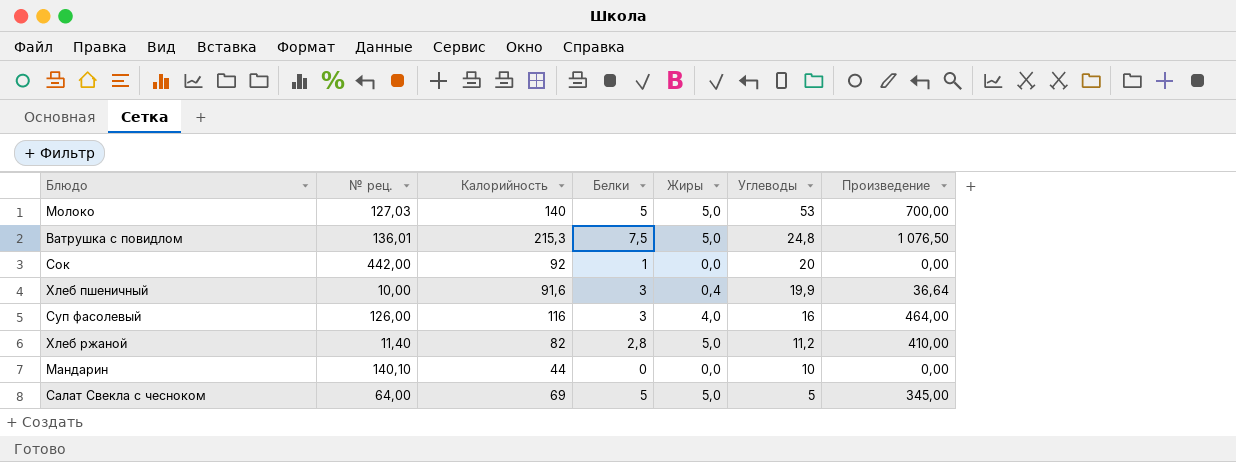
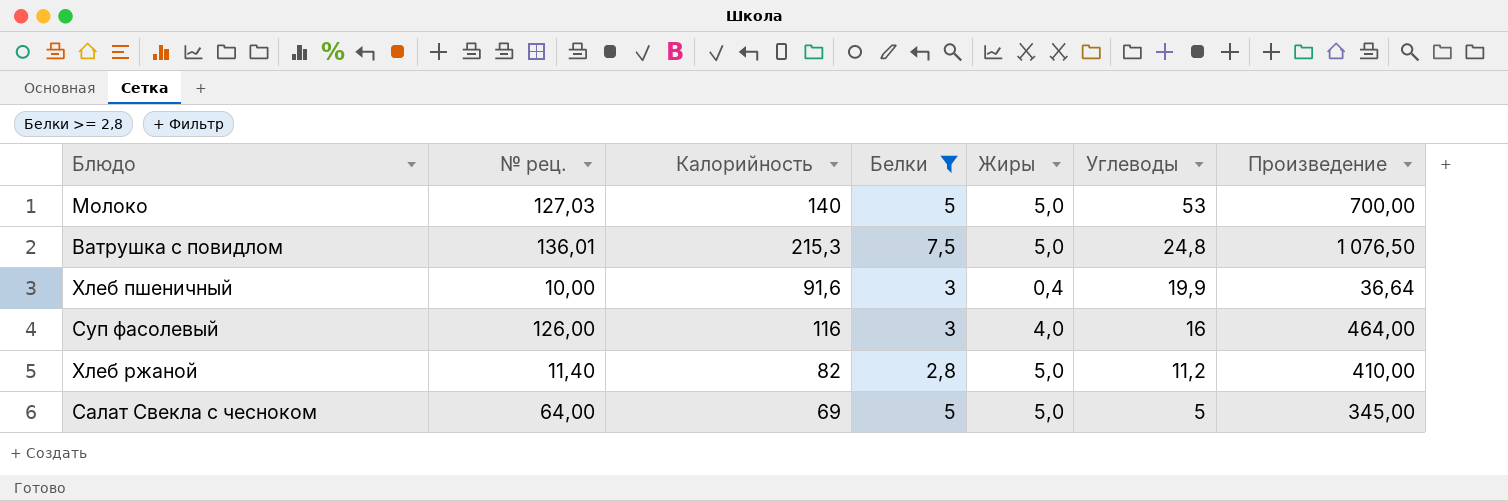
filter: none -> Белки >= 2,8

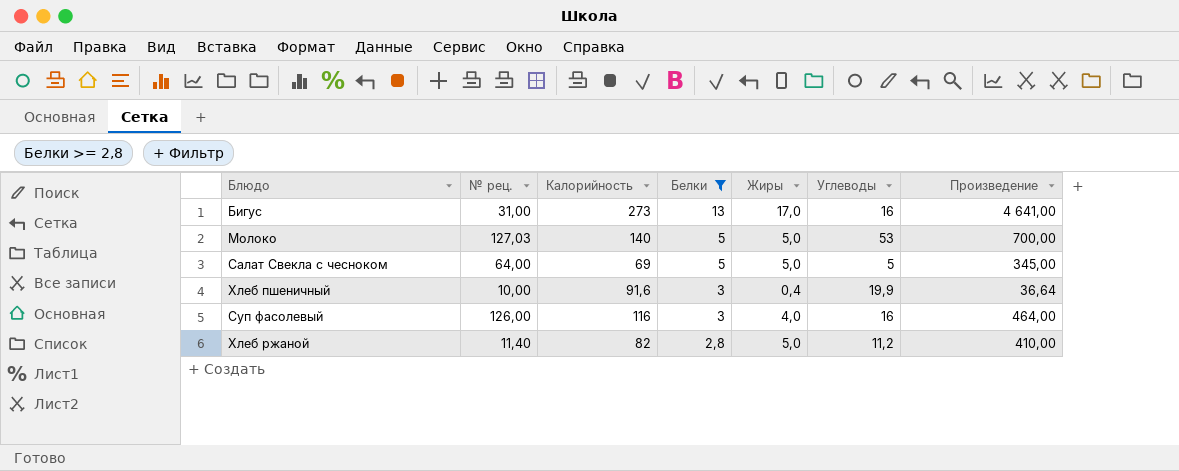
row order: Углеводы descending -> Белки descending
row Ватрушка с повидлом: 136,01 | 215,3 | 7,5 | 5,0 | 24,8 | 1 076,50 -> none
row Бигус: none -> 31,00 | 273 | 13 | 17,0 | 16 | 4 641,00

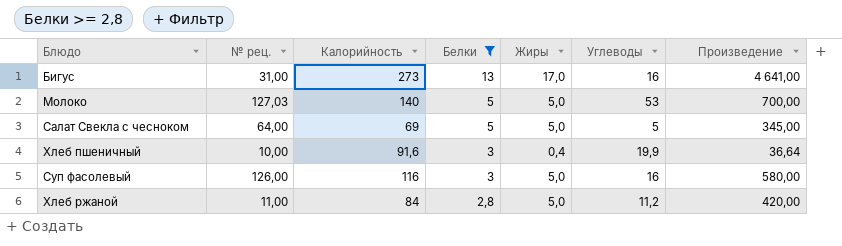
Суп фасолевый | Жиры: 4,0 -> 5,0
Суп фасолевый | Произведение: 464,00 -> 580,00
Хлеб ржаной | № рец.: 11,40 -> 11,00
Хлеб ржаной | Калорийность: 82 -> 84
Хлеб ржаной | Произведение: 410,00 -> 420,00

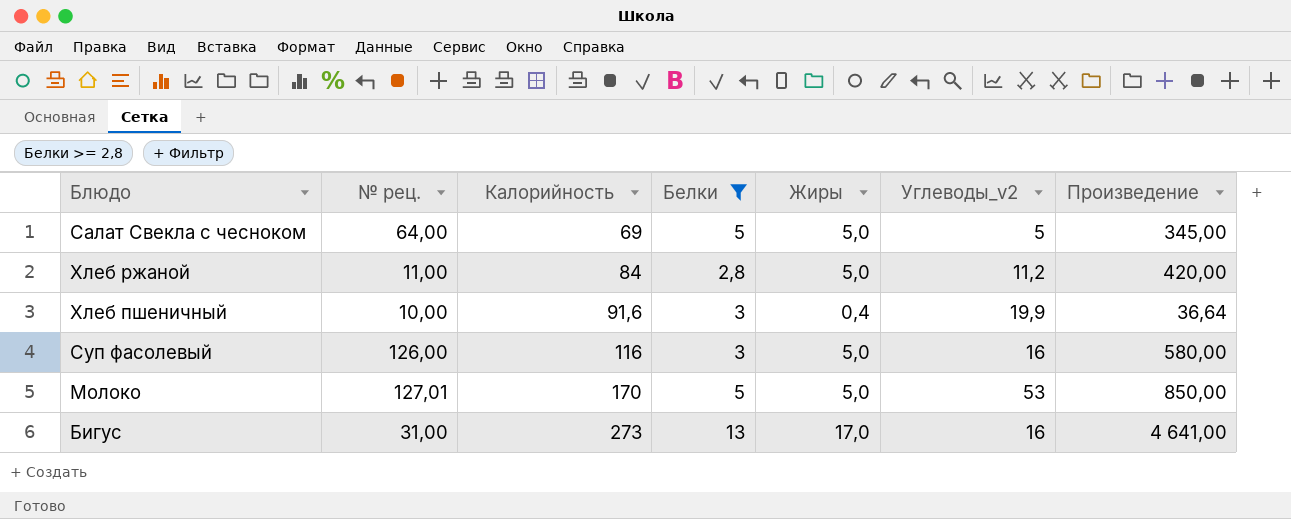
row order: Белки descending -> Калорийность ascending
column name: Углеводы -> Углеводы_v2
Молоко | № рец.: 127,03 -> 127,01
Молоко | Калорийность: 140 -> 170
Молоко | Произведение: 700,00 -> 850,00

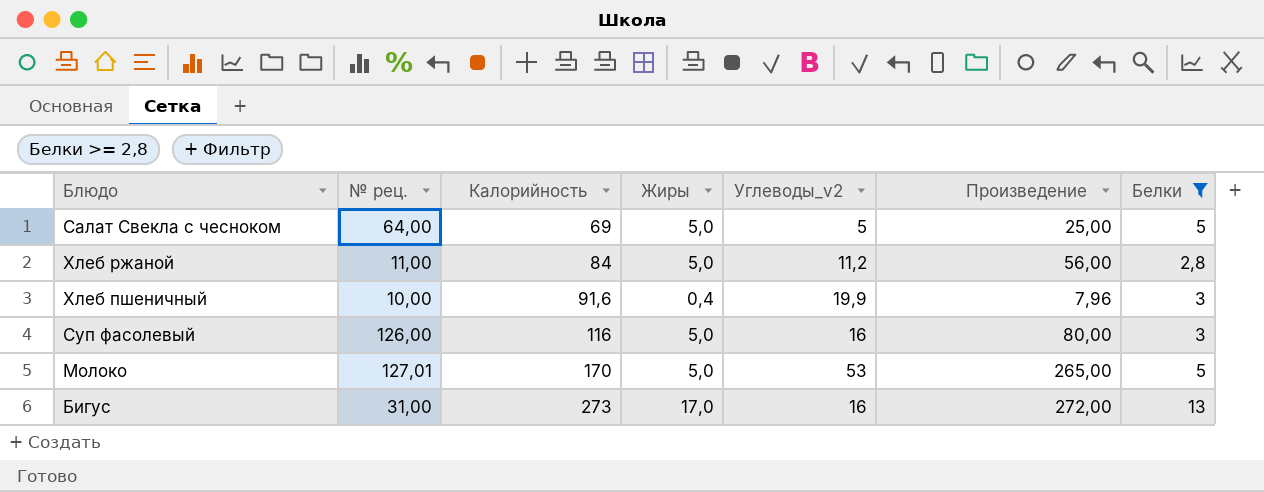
column Произведение | formula: [Калорийность] * [Жиры] -> [Жиры] * [Углеводы_v2]
column Белки | position: 4 -> 7

